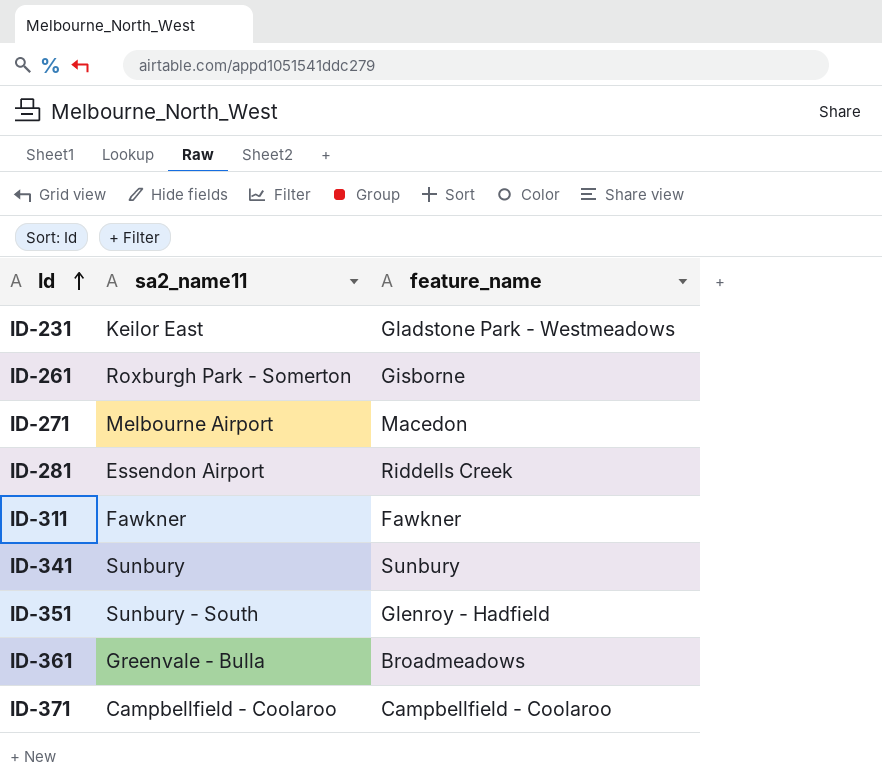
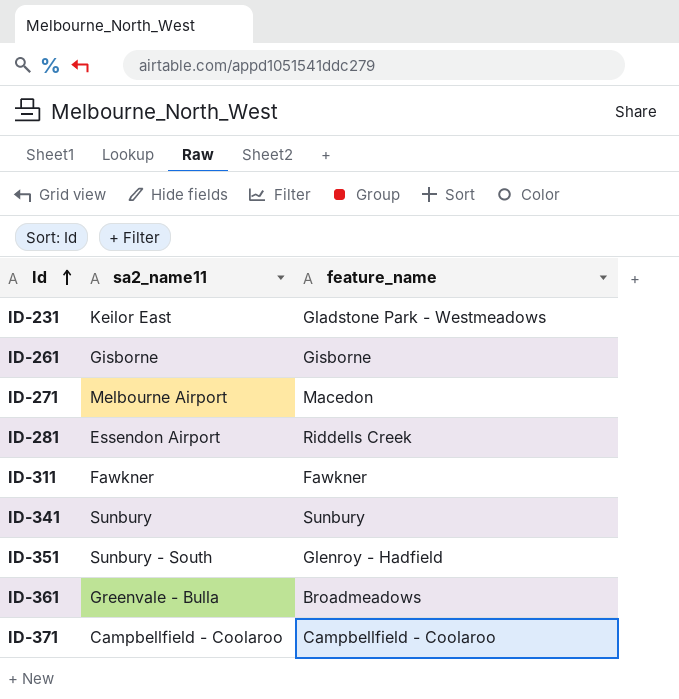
ID-261 | sa2_name11: Roxburgh Park - Somerton -> Gisborne

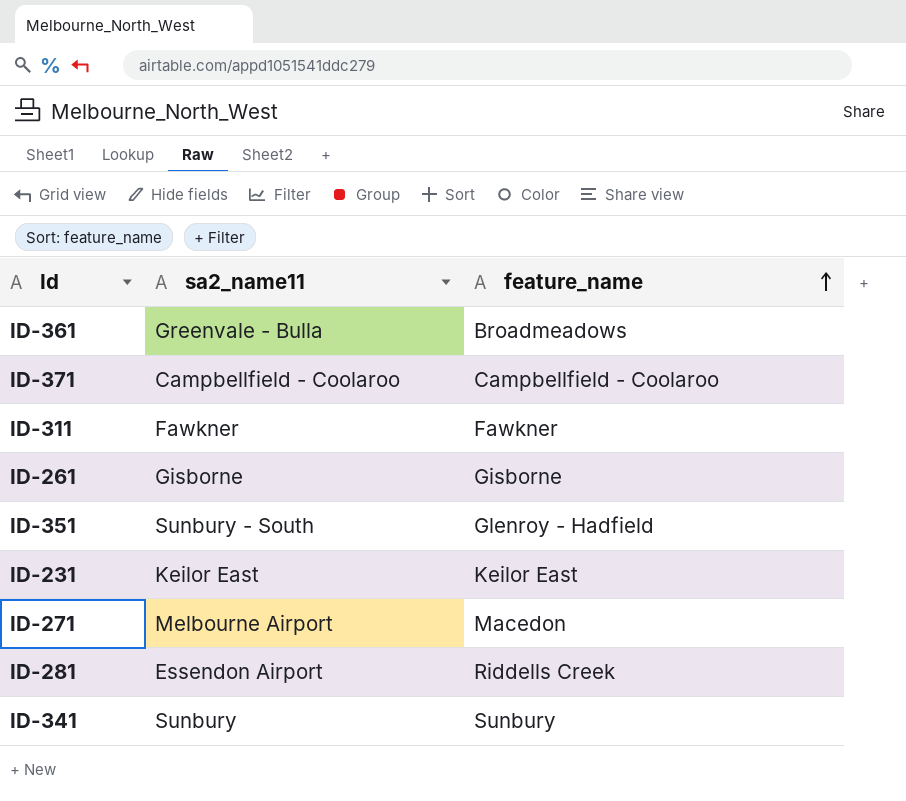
row order: Id ascending -> feature_name ascending
ID-231 | feature_name: Gladstone Park - Westmeadows -> Keilor East

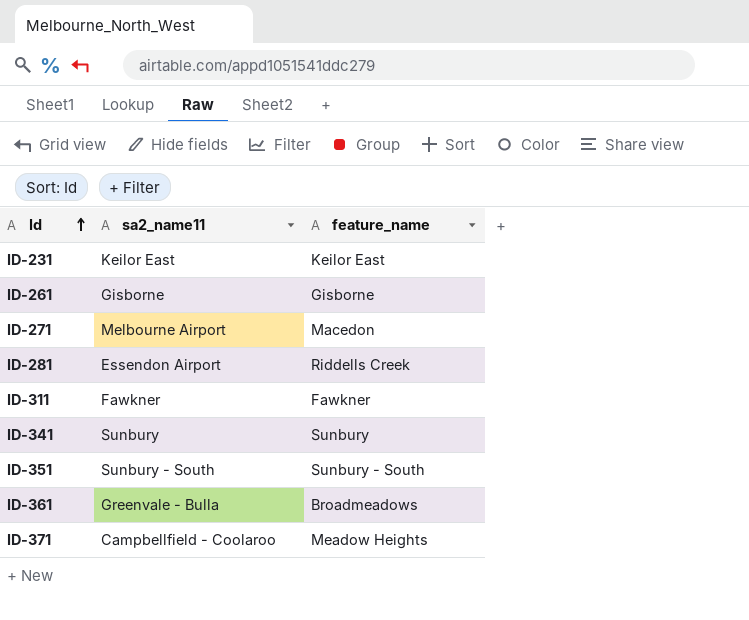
row order: feature_name ascending -> Id ascending
ID-351 | feature_name: Glenroy - Hadfield -> Sunbury - South
ID-371 | feature_name: Campbellfield - Coolaroo -> Meadow Heights

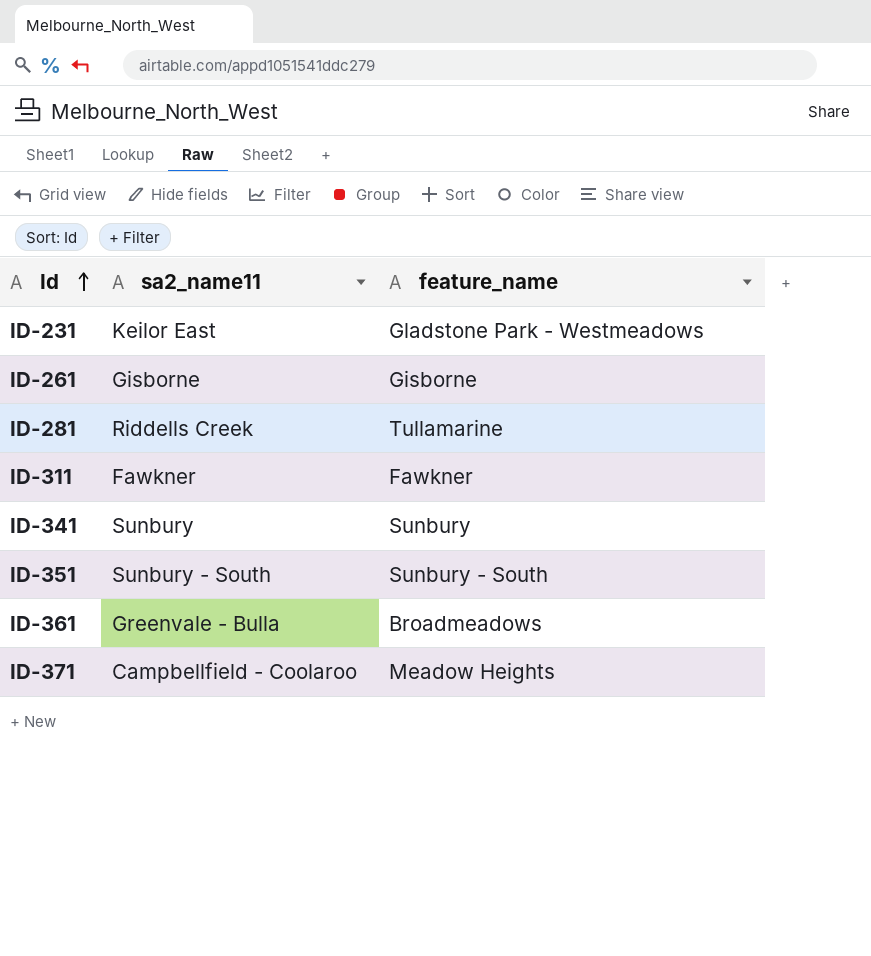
row ID-271: Melbourne Airport | Macedon -> none
ID-231 | feature_name: Keilor East -> Gladstone Park - Westmeadows
ID-281 | sa2_name11: Essendon Airport -> Riddells Creek
ID-281 | feature_name: Riddells Creek -> Tullamarine

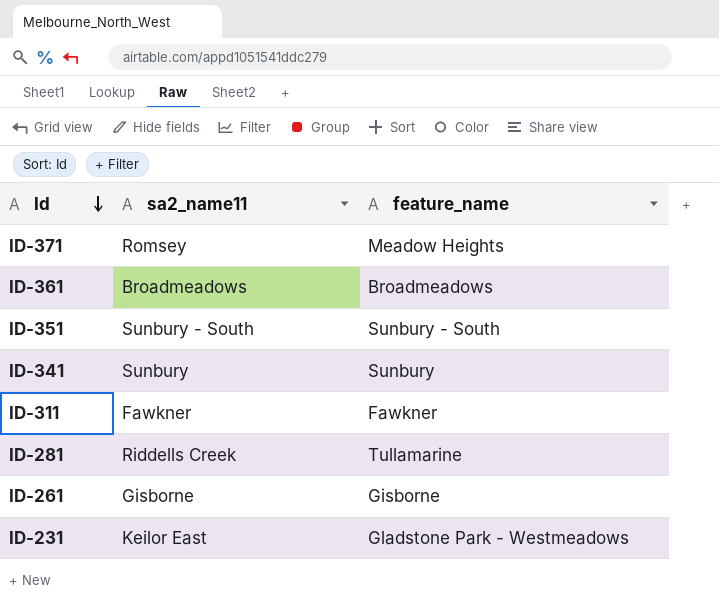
row order: Id ascending -> Id descending
ID-371 | sa2_name11: Campbellfield - Coolaroo -> Romsey
ID-361 | sa2_name11: Greenvale - Bulla -> Broadmeadows

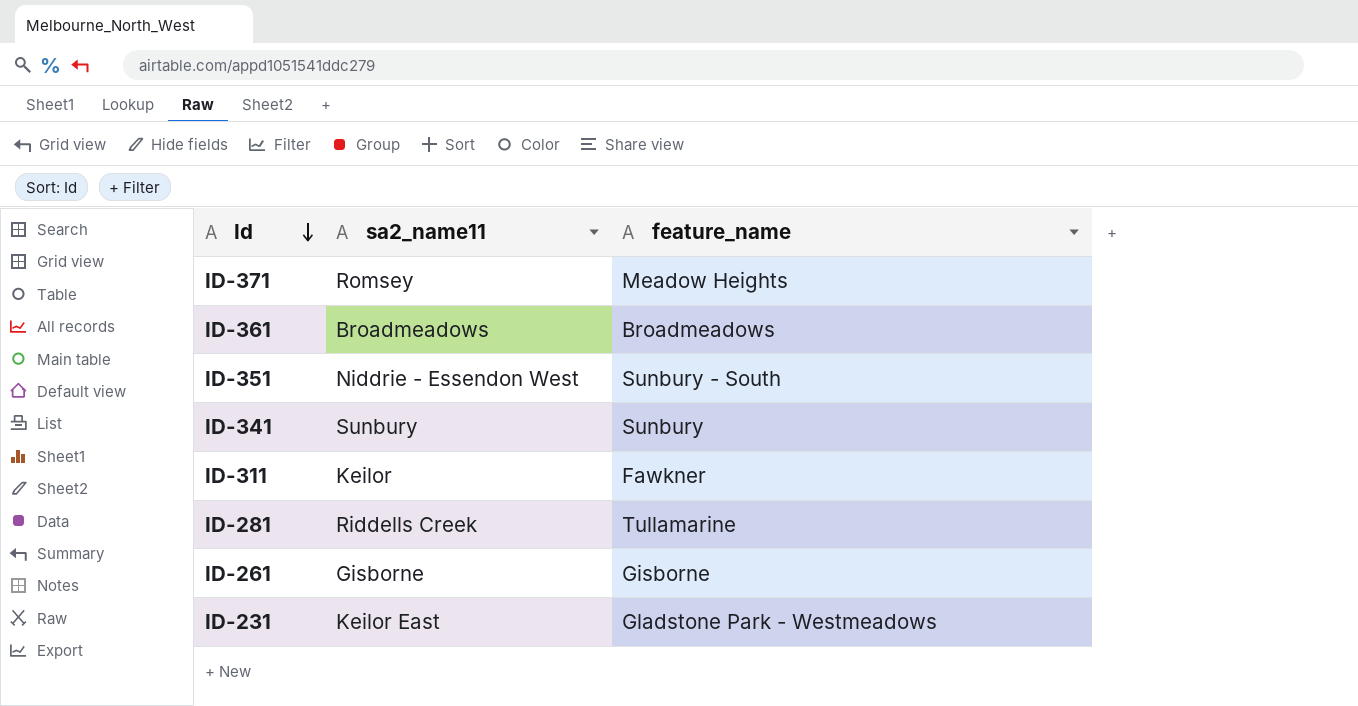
ID-351 | sa2_name11: Sunbury - South -> Niddrie - Essendon West
ID-311 | sa2_name11: Fawkner -> Keilor

